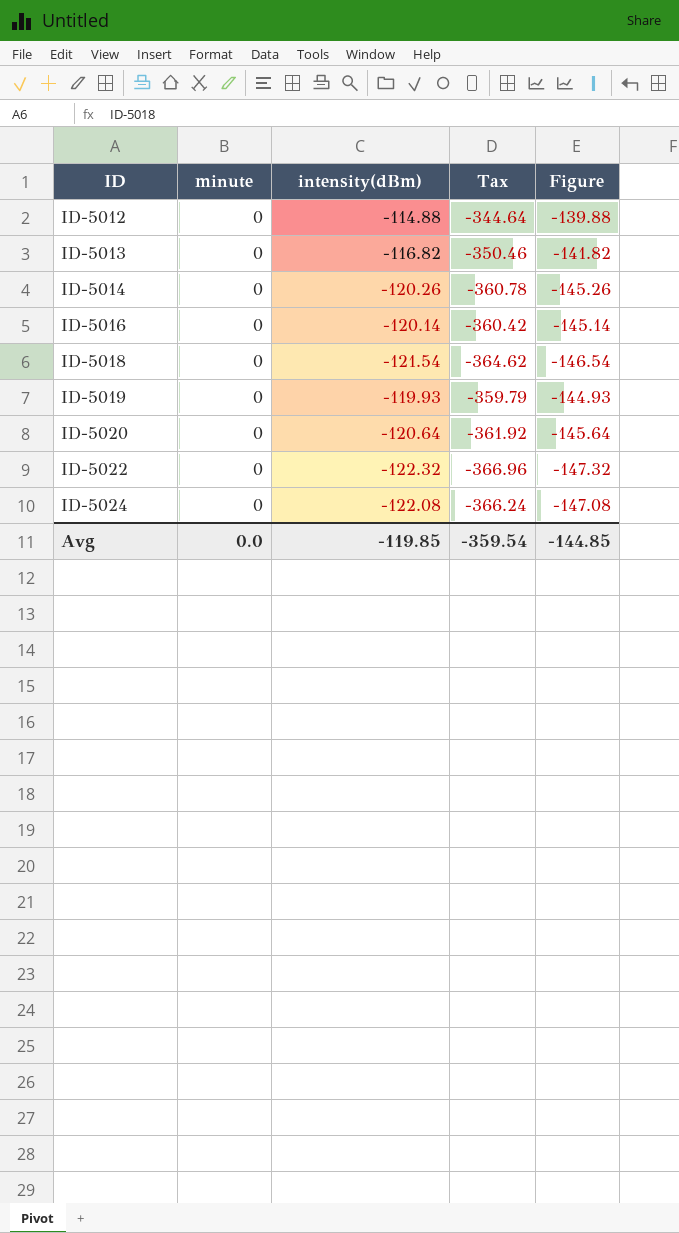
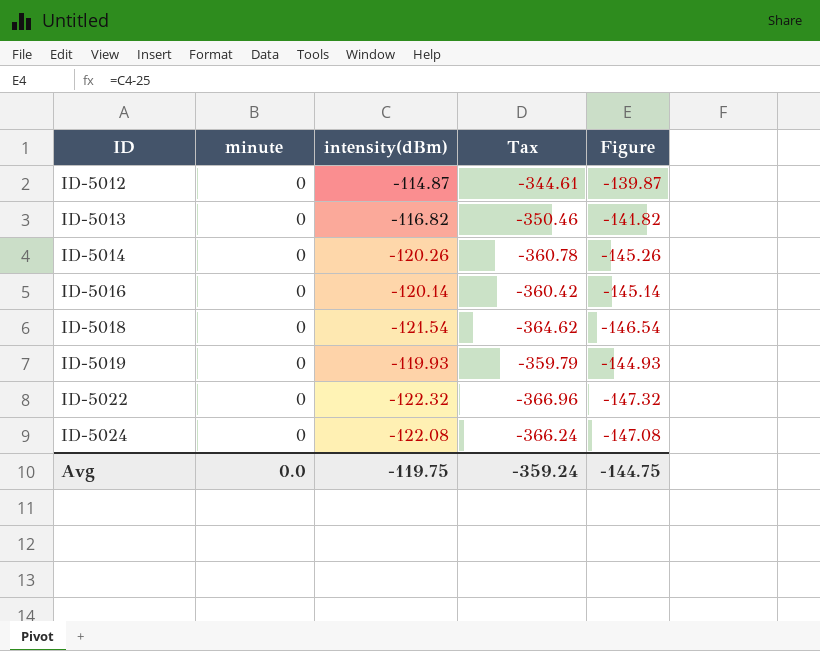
row ID-5020: 0 | -120.64 | -361.92 | -145.64 -> none
ID-5012 | intensity(dBm): -114.88 -> -114.87
ID-5012 | Tax: -344.64 -> -344.61
ID-5012 | Figure: -139.88 -> -139.87
Avg | intensity(dBm): -119.85 -> -119.75
Avg | Tax: -359.54 -> -359.24
Avg | Figure: -144.85 -> -144.75

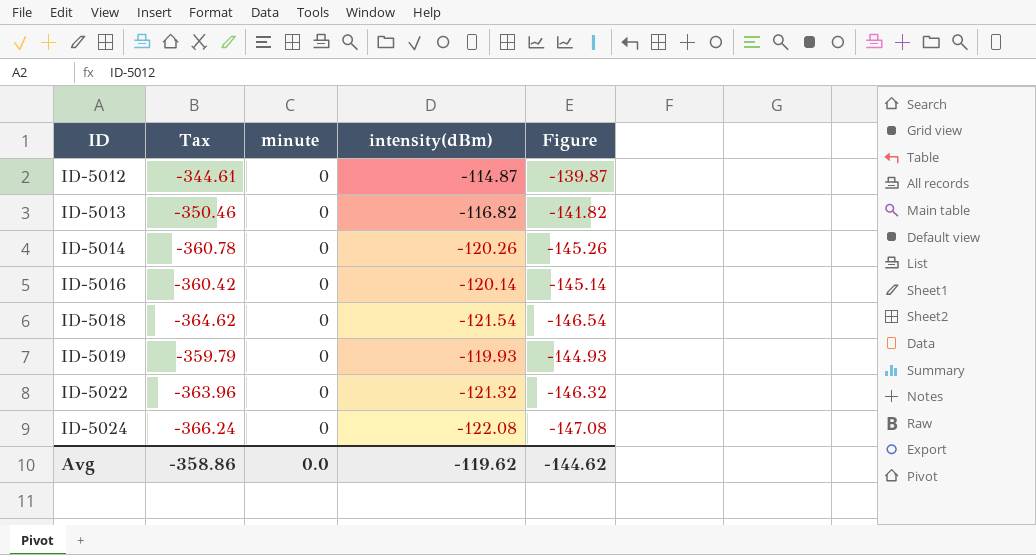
column Tax | position: 4 -> 2
ID-5022 | Tax: -366.96 -> -363.96
ID-5022 | intensity(dBm): -122.32 -> -121.32
ID-5022 | Figure: -147.32 -> -146.32
Avg | Tax: -359.24 -> -358.86
Avg | intensity(dBm): -119.75 -> -119.62
Avg | Figure: -144.75 -> -144.62

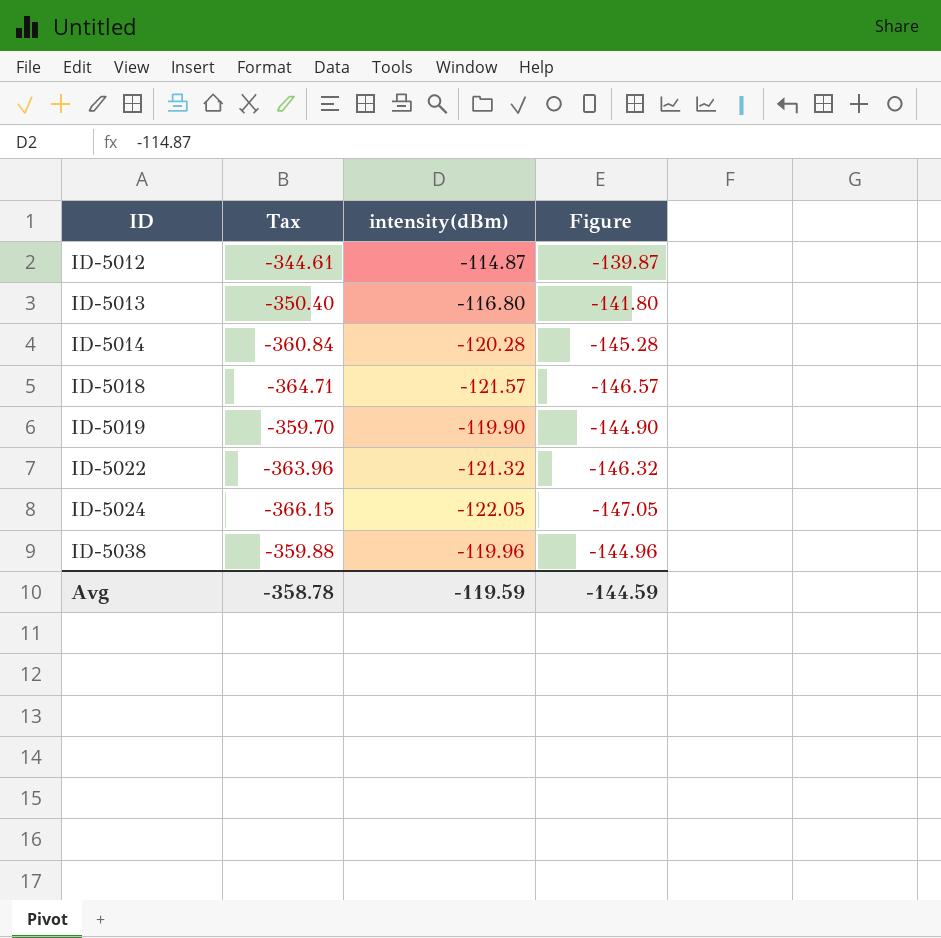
column minute | position: 3 -> none
row ID-5016: -360.42 | 0 | -120.14 | -145.14 -> none
ID-5013 | Tax: -350.46 -> -350.40
ID-5013 | intensity(dBm): -116.82 -> -116.80
ID-5013 | Figure: -141.82 -> -141.80
ID-5014 | Tax: -360.78 -> -360.84
ID-5014 | intensity(dBm): -120.26 -> -120.28
ID-5014 | Figure: -145.26 -> -145.28
ID-5018 | Tax: -364.62 -> -364.71
ID-5018 | intensity(dBm): -121.54 -> -121.57
ID-5018 | Figure: -146.54 -> -146.57
ID-5019 | Tax: -359.79 -> -359.70
ID-5019 | intensity(dBm): -119.93 -> -119.90
ID-5019 | Figure: -144.93 -> -144.90
ID-5024 | Tax: -366.24 -> -366.15
ID-5024 | intensity(dBm): -122.08 -> -122.05
ID-5024 | Figure: -147.08 -> -147.05
row ID-5038: none -> -359.88 | -119.96 | -144.96
Avg | Tax: -358.86 -> -358.78
Avg | intensity(dBm): -119.62 -> -119.59
Avg | Figure: -144.62 -> -144.59

